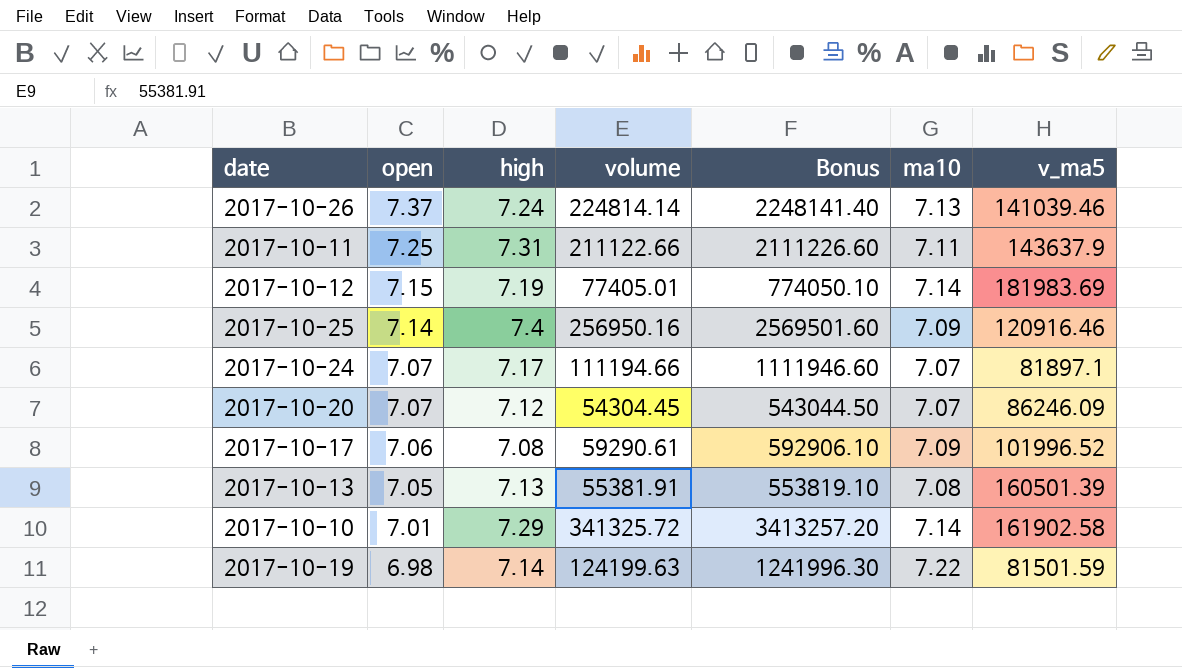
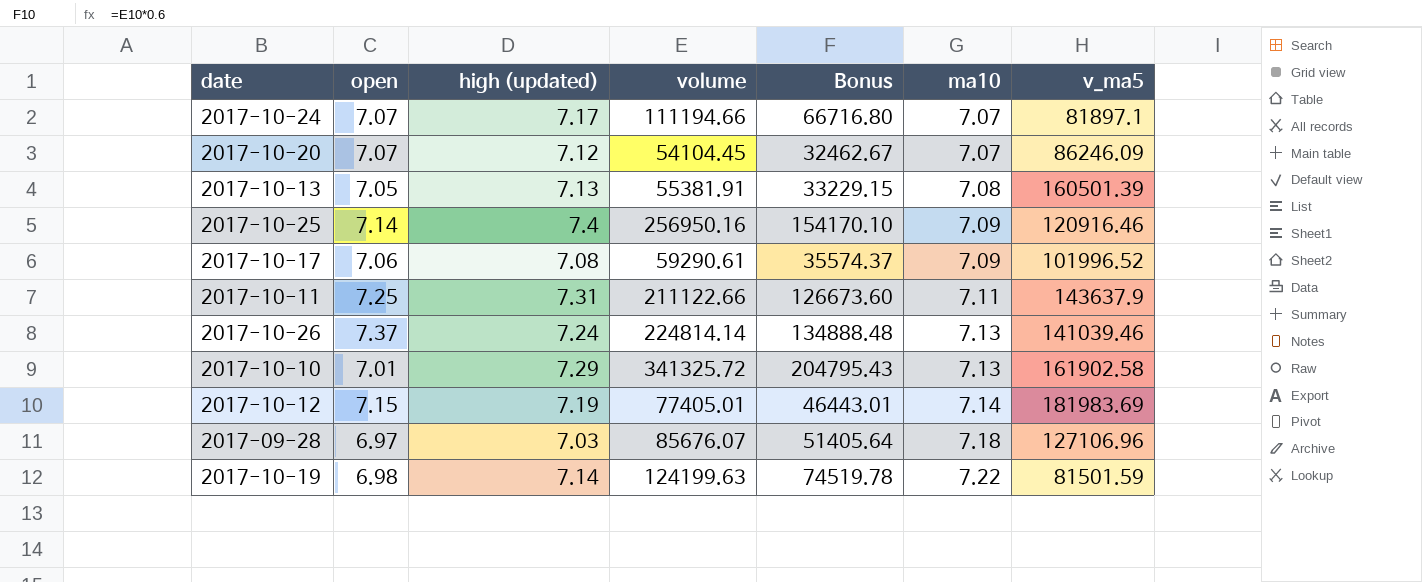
row order: open descending -> ma10 ascending
column name: high -> high (updated)
column Bonus | formula: [volume] * 10 -> [volume] * 0.6
2017-10-20 | volume: 54304.45 -> 54104.45
2017-10-10 | ma10: 7.14 -> 7.13
row 2017-09-28: none -> 6.97 | 7.03 | 85676.07 | 51405.64 | 7.18 | 127106.96

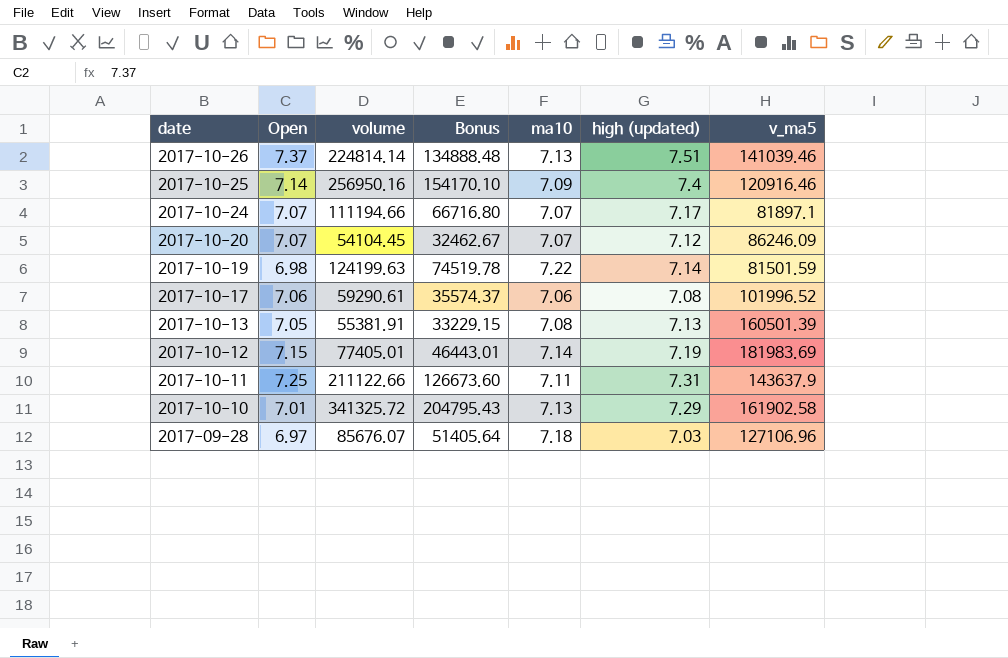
row order: ma10 ascending -> date descending
column name: open -> Open
column high (updated) | position: 3 -> 6
2017-10-26 | high (updated): 7.24 -> 7.51
2017-10-17 | ma10: 7.09 -> 7.06

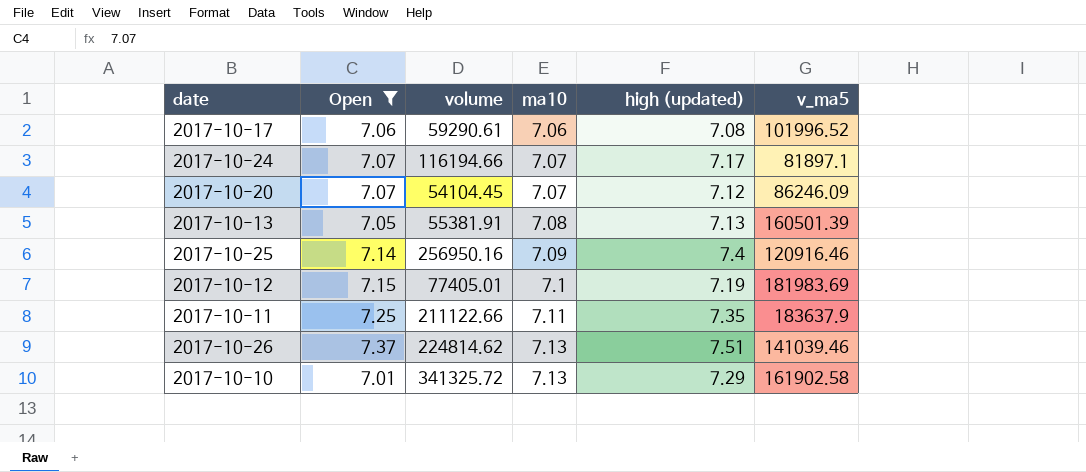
filter: none -> Open >= 7.01
row order: date descending -> ma10 ascending
column Bonus | formula: [volume] * 0.6 -> none
2017-10-24 | volume: 111194.66 -> 116194.66
2017-10-12 | ma10: 7.14 -> 7.1
2017-10-11 | high (updated): 7.31 -> 7.35
2017-10-11 | v_ma5: 143637.9 -> 183637.9
2017-10-26 | volume: 224814.14 -> 224814.62

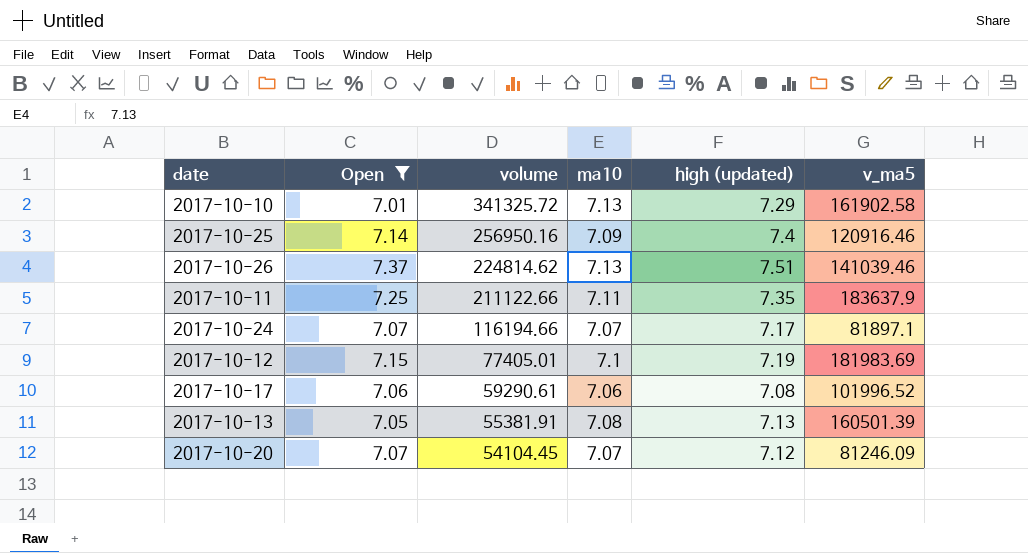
row order: ma10 ascending -> volume descending
2017-10-20 | v_ma5: 86246.09 -> 81246.09

